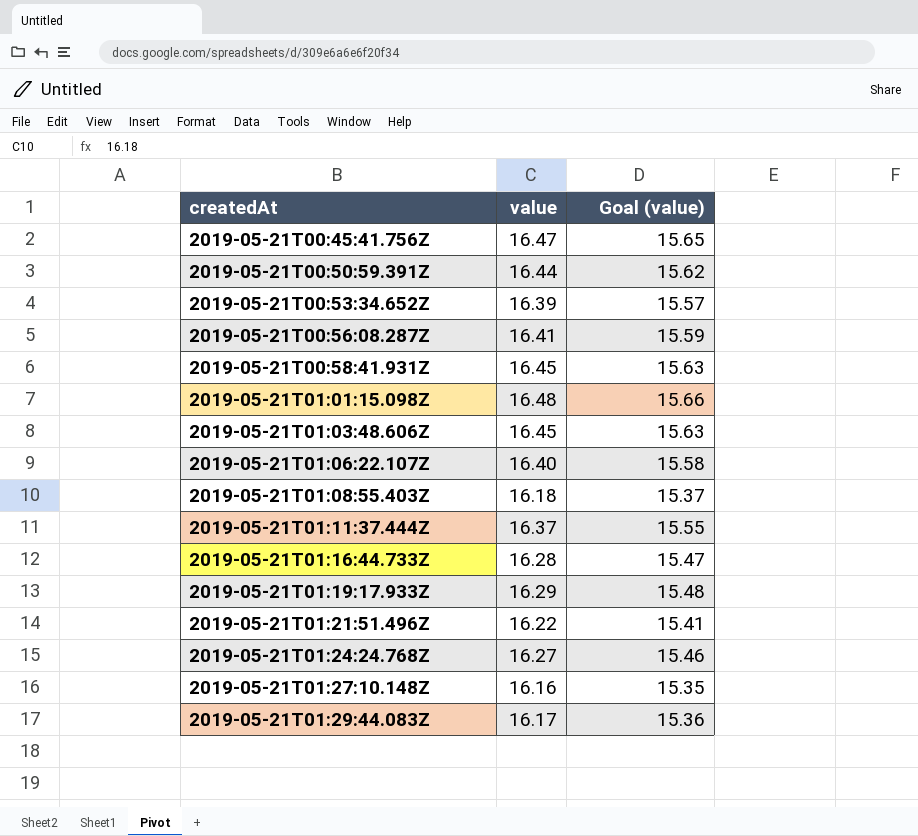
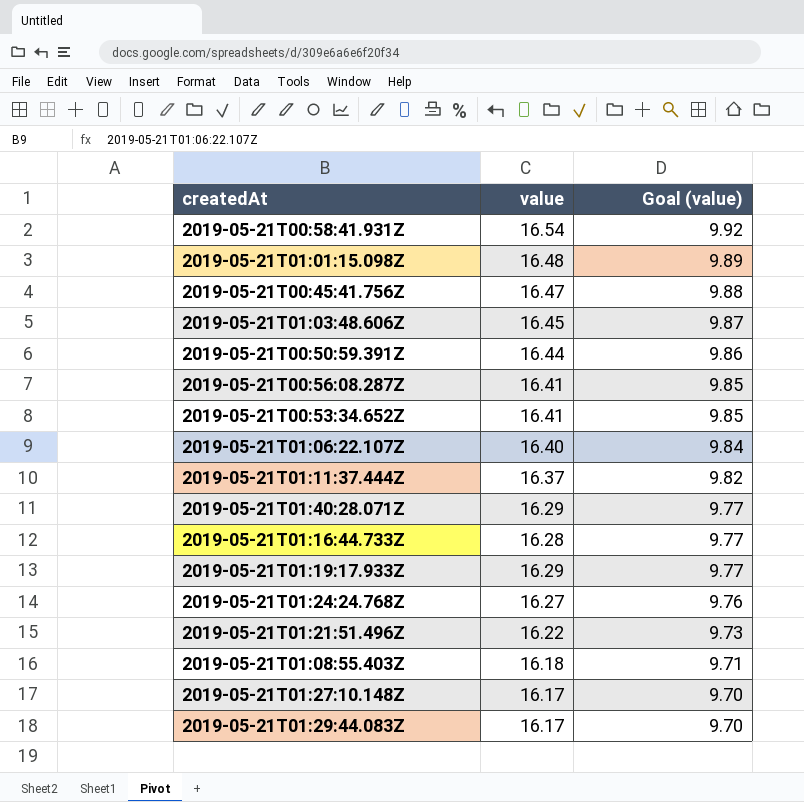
row order: createdAt ascending -> Goal (value) descending
column Goal (value) | formula: [value] * 0.95 -> [value] * 0.6
2019-05-21T00:58:41.931Z | value: 16.45 -> 16.54
2019-05-21T00:53:34.652Z | value: 16.39 -> 16.41
row 2019-05-21T01:40:28.071Z: none -> 16.29 | 9.77
2019-05-21T01:27:10.148Z | value: 16.16 -> 16.17

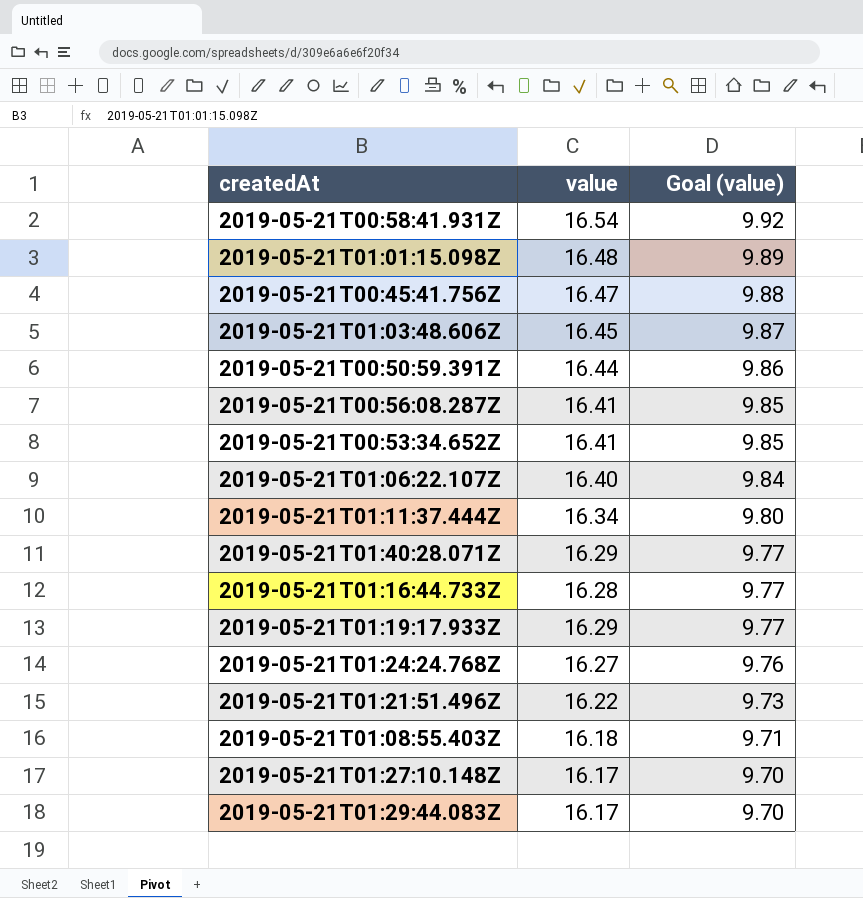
2019-05-21T01:11:37.444Z | value: 16.37 -> 16.34
2019-05-21T01:11:37.444Z | Goal (value): 9.82 -> 9.80

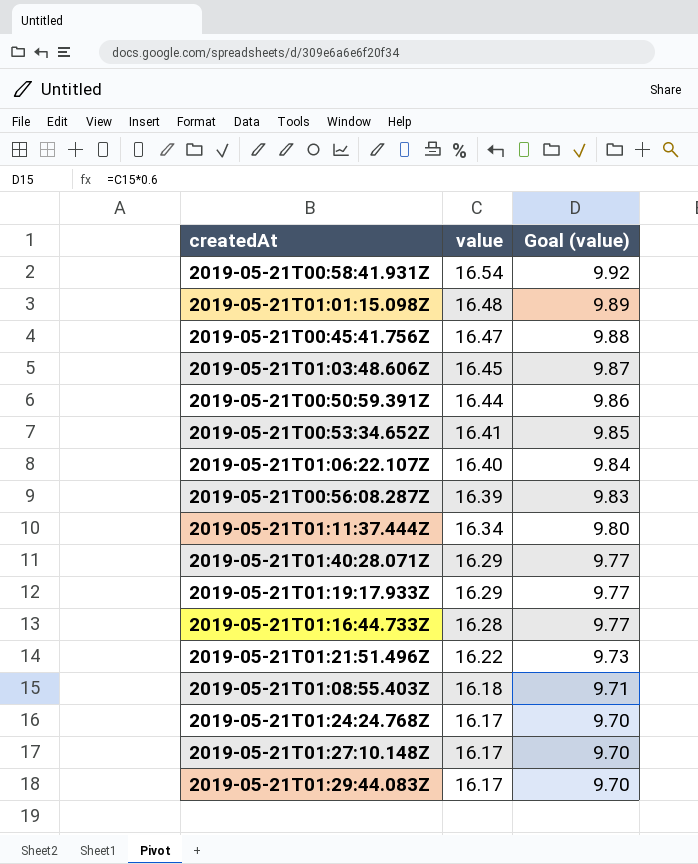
row order: Goal (value) descending -> value descending
2019-05-21T00:56:08.287Z | value: 16.41 -> 16.39
2019-05-21T00:56:08.287Z | Goal (value): 9.85 -> 9.83
2019-05-21T01:24:24.768Z | value: 16.27 -> 16.17
2019-05-21T01:24:24.768Z | Goal (value): 9.76 -> 9.70

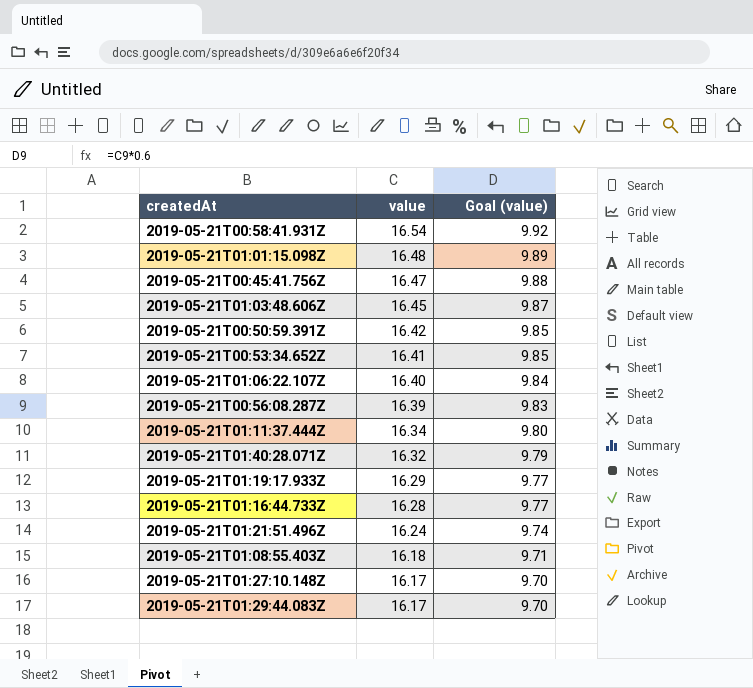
row 2019-05-21T01:24:24.768Z: 16.17 | 9.70 -> none
2019-05-21T00:50:59.391Z | value: 16.44 -> 16.42
2019-05-21T00:50:59.391Z | Goal (value): 9.86 -> 9.85
2019-05-21T01:40:28.071Z | value: 16.29 -> 16.32
2019-05-21T01:40:28.071Z | Goal (value): 9.77 -> 9.79
2019-05-21T01:21:51.496Z | value: 16.22 -> 16.24
2019-05-21T01:21:51.496Z | Goal (value): 9.73 -> 9.74

